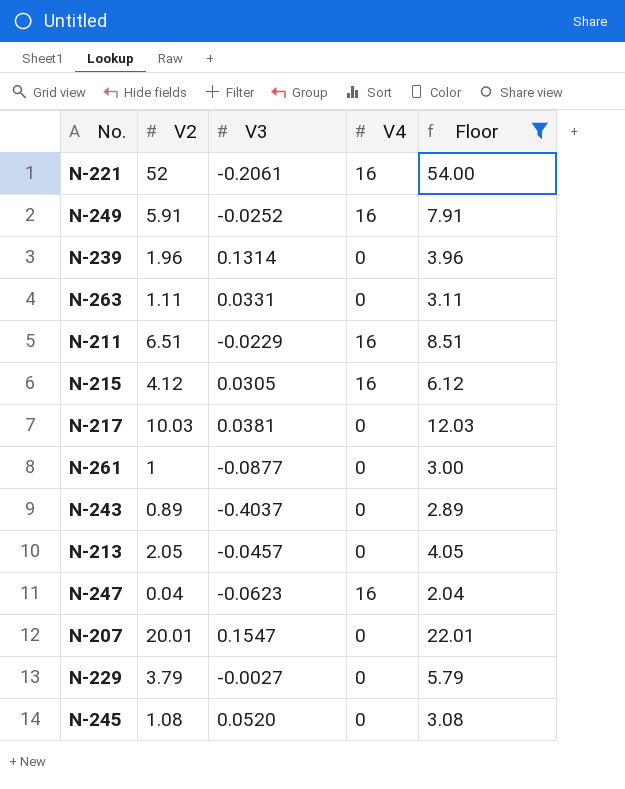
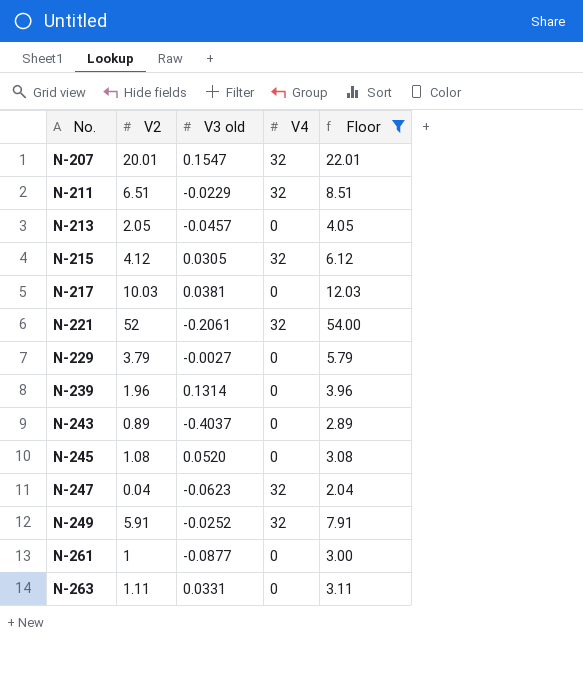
row order: none -> No. ascending
column name: V3 -> V3 old
N-207 | V4: 0 -> 32
N-211 | V4: 16 -> 32
N-215 | V4: 16 -> 32
N-221 | V4: 16 -> 32
N-247 | V4: 16 -> 32
N-249 | V4: 16 -> 32

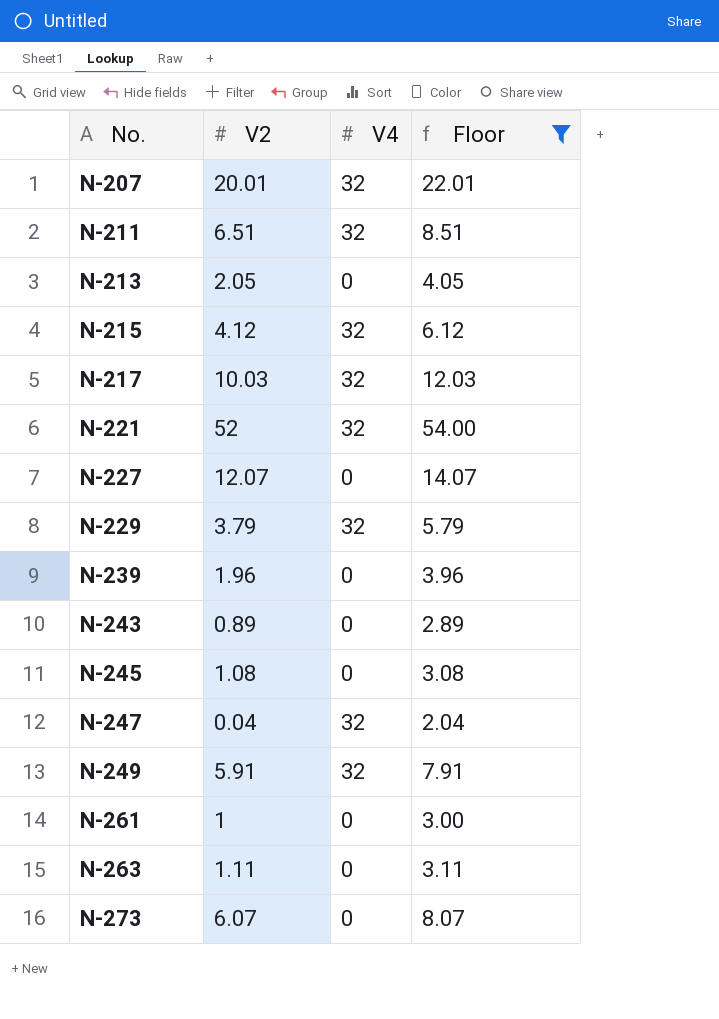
column V3 old | position: 3 -> none
N-217 | V4: 0 -> 32
row N-227: none -> 12.07 | 0 | 14.07
N-229 | V4: 0 -> 32
row N-273: none -> 6.07 | 0 | 8.07

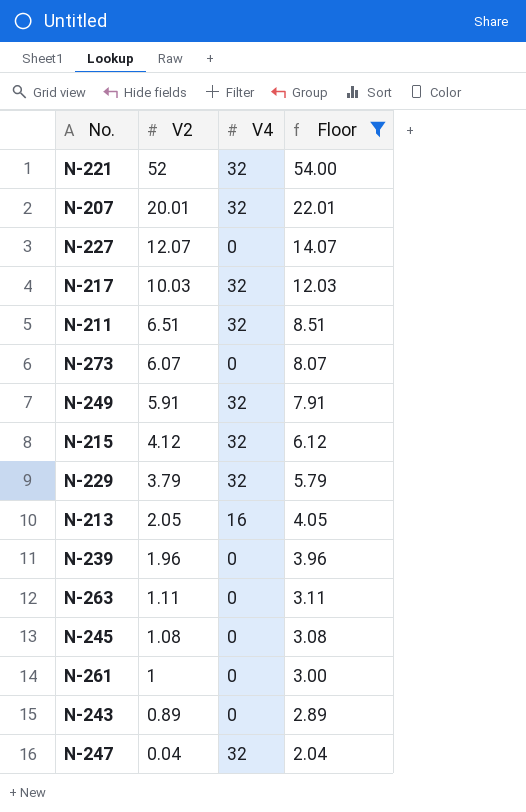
row order: No. ascending -> V2 descending
N-213 | V4: 0 -> 16

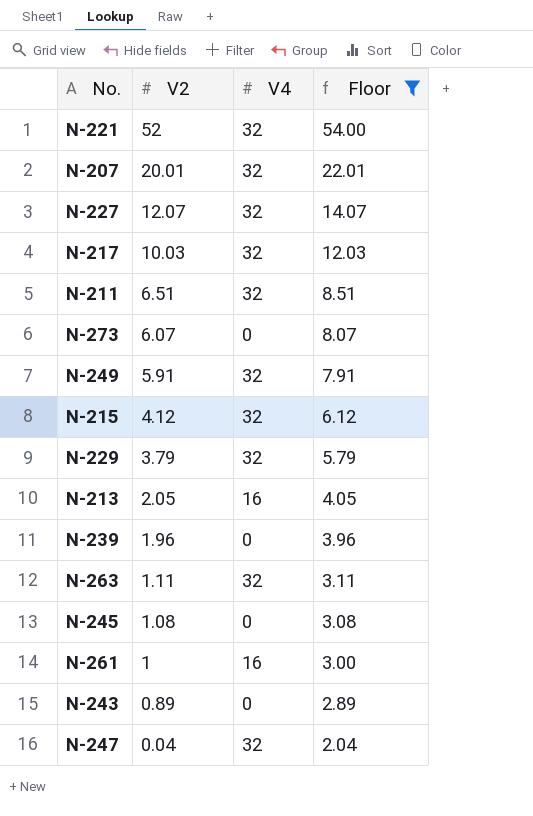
N-227 | V4: 0 -> 32
N-263 | V4: 0 -> 32
N-261 | V4: 0 -> 16

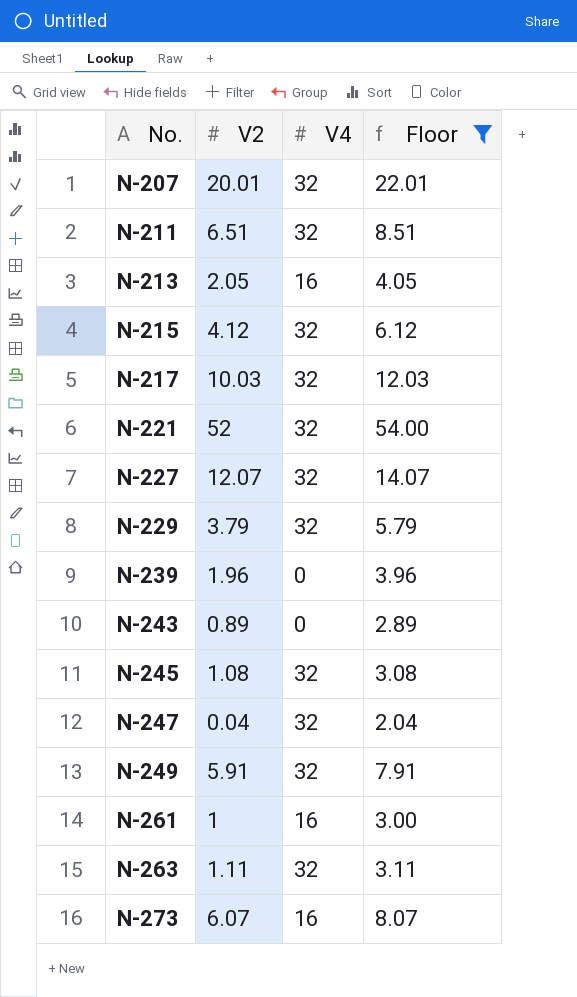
row order: V2 descending -> No. ascending
N-245 | V4: 0 -> 32
N-273 | V4: 0 -> 16

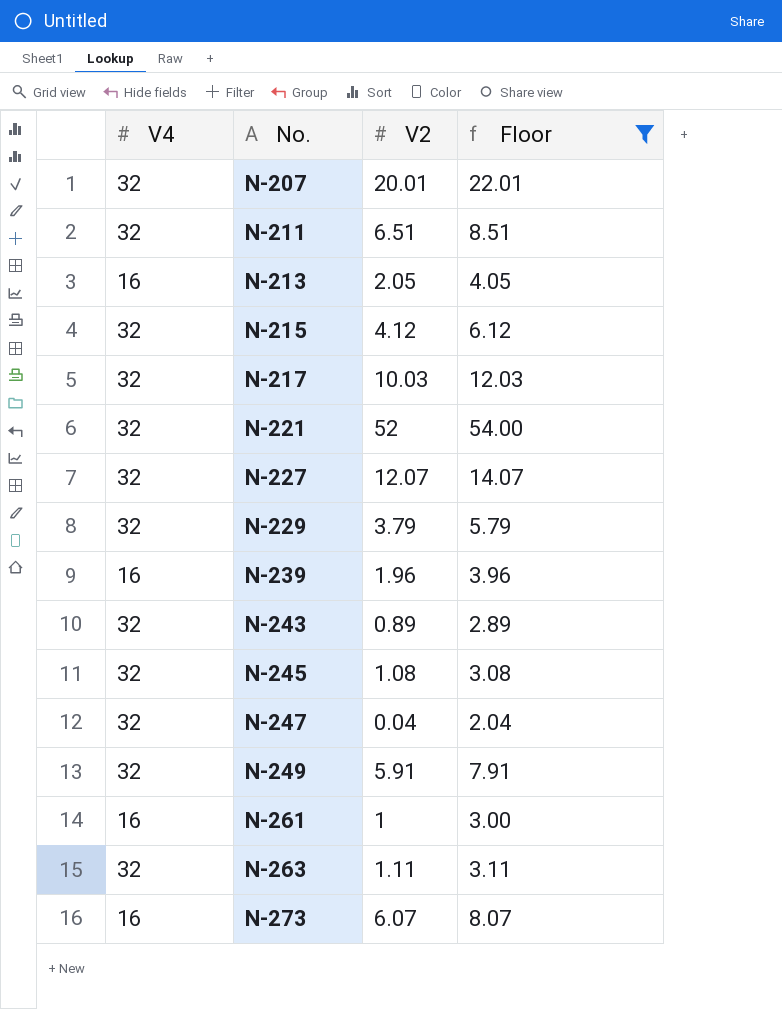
column V4 | position: 3 -> 1
N-239 | V4: 0 -> 16
N-243 | V4: 0 -> 32

